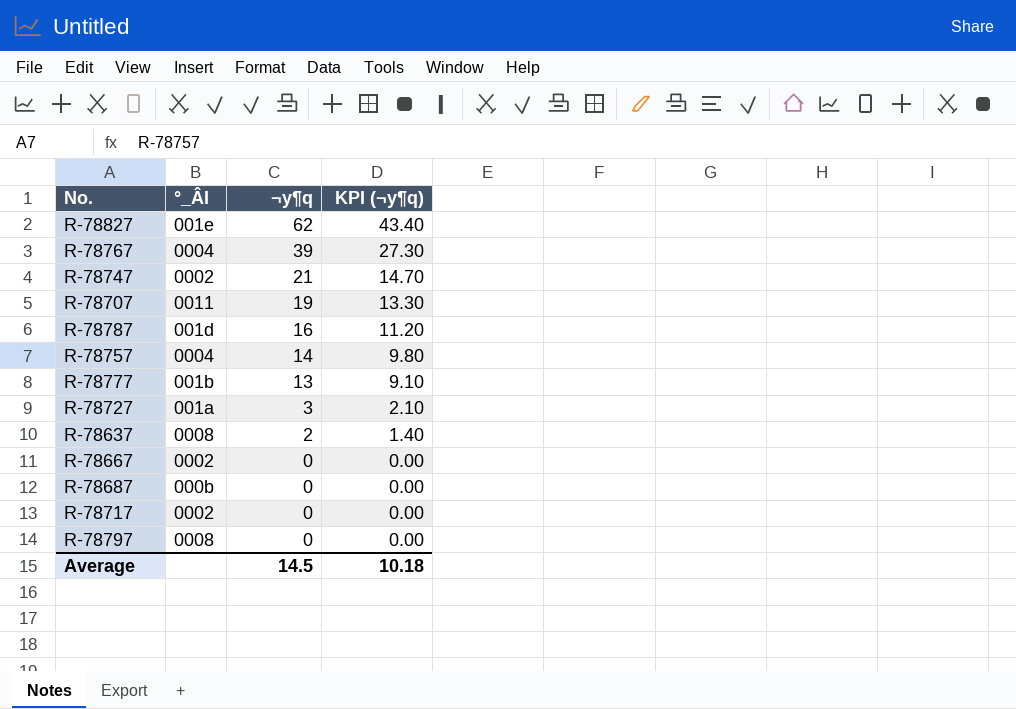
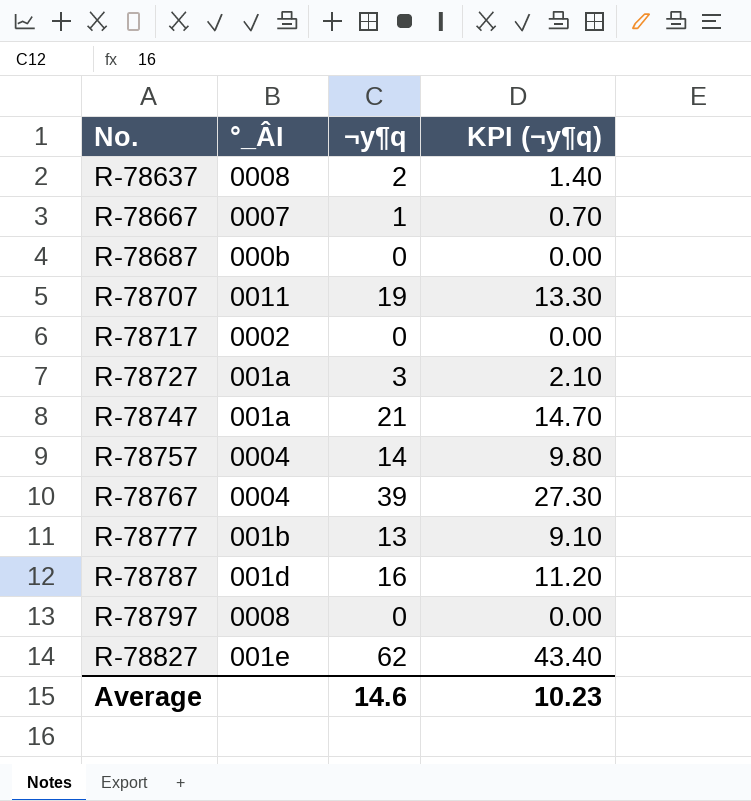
row order: ¬y¶q descending -> No. ascending
R-78667 | °_ÂI: 0002 -> 0007
R-78667 | ¬y¶q: 0 -> 1
R-78667 | KPI (¬y¶q): 0.00 -> 0.70
R-78747 | °_ÂI: 0002 -> 001a
Average | ¬y¶q: 14.5 -> 14.6
Average | KPI (¬y¶q): 10.18 -> 10.23

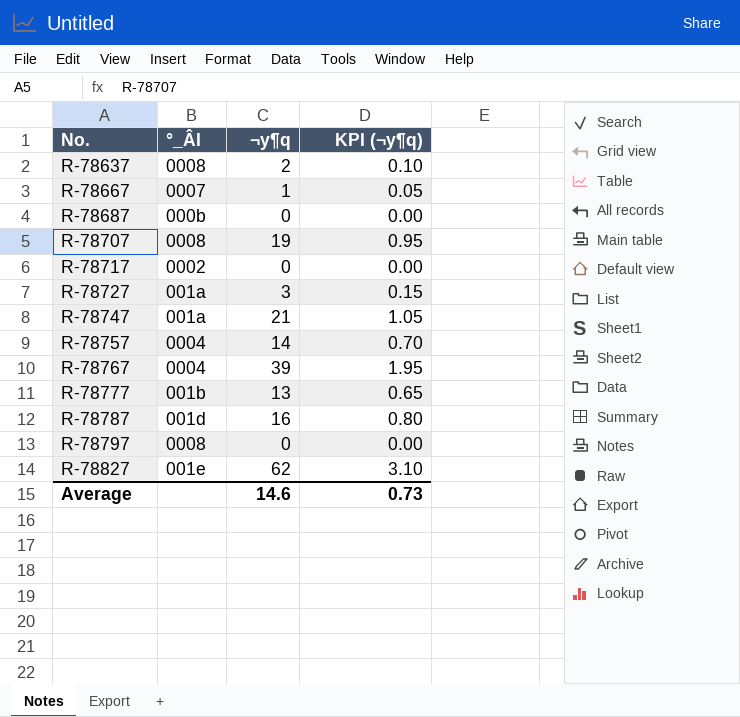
column KPI (¬y¶q) | formula: [¬y¶q] * 0.7 -> [¬y¶q] * 0.05
R-78707 | °_ÂI: 0011 -> 0008
Average | KPI (¬y¶q): 10.23 -> 0.73

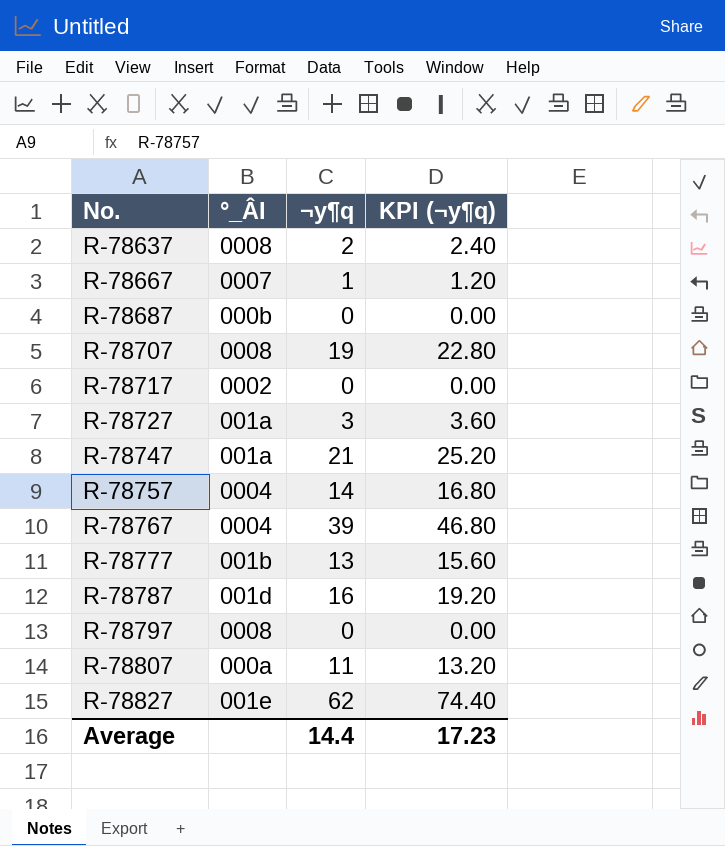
column KPI (¬y¶q) | formula: [¬y¶q] * 0.05 -> [¬y¶q] * 1.2
row R-78807: none -> 000a | 11 | 13.20
Average | ¬y¶q: 14.6 -> 14.4
Average | KPI (¬y¶q): 0.73 -> 17.23

